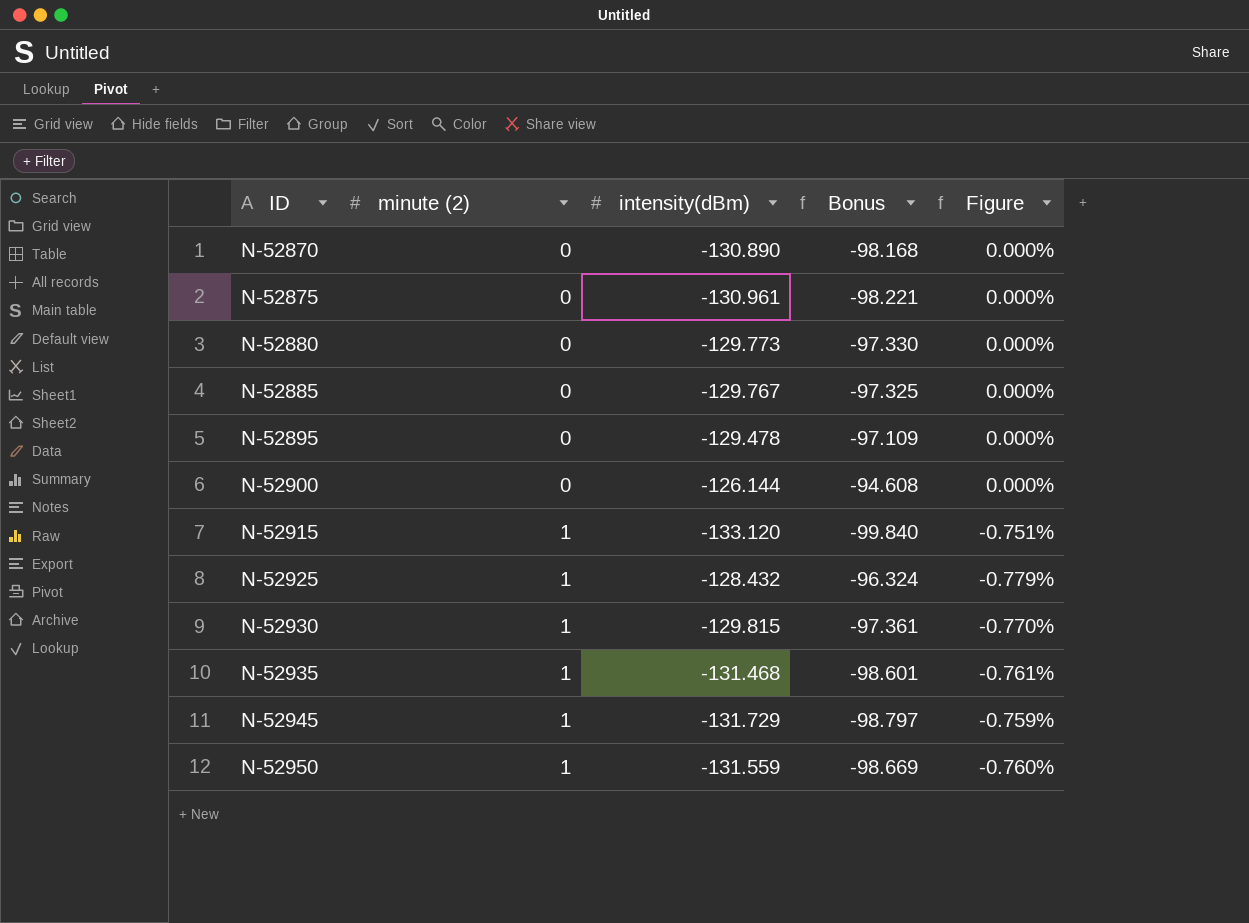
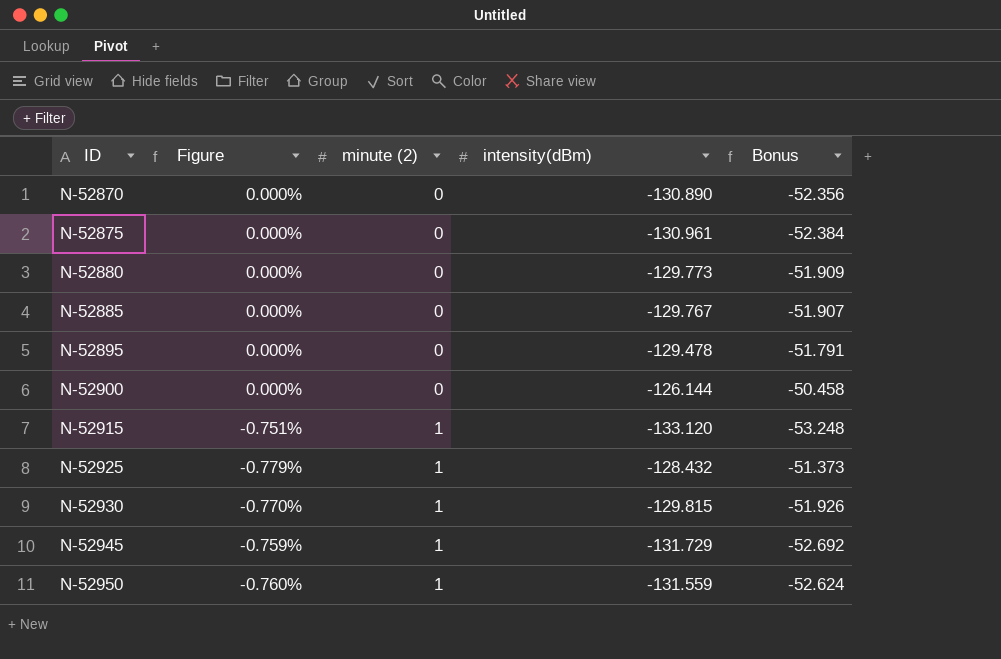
column Figure | position: 5 -> 2
column Bonus | formula: [intensity(dBm)] * 0.75 -> [intensity(dBm)] * 0.4
row N-52935: 1 | -131.468 | -98.601 | -0.761% -> none

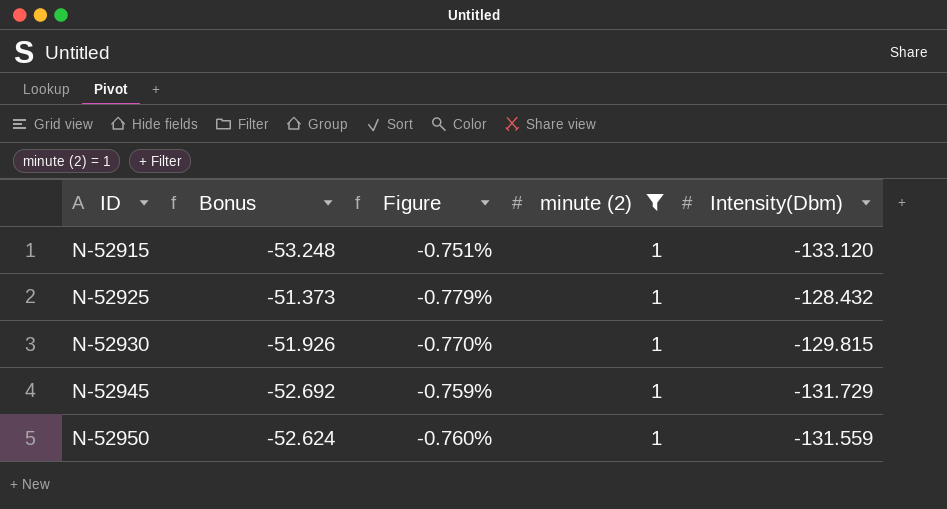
filter: none -> minute (2) = 1
column Bonus | position: 5 -> 2
column name: intensity(dBm) -> Intensity(Dbm)

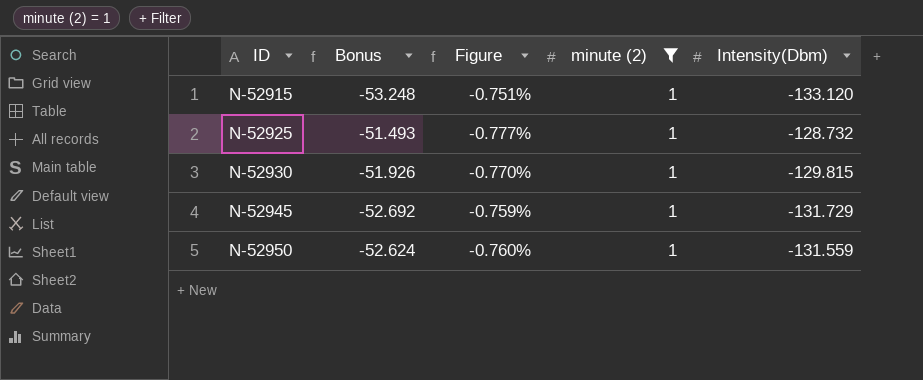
N-52925 | Bonus: -51.373 -> -51.493
N-52925 | Figure: -0.779% -> -0.777%
N-52925 | Intensity(Dbm): -128.432 -> -128.732

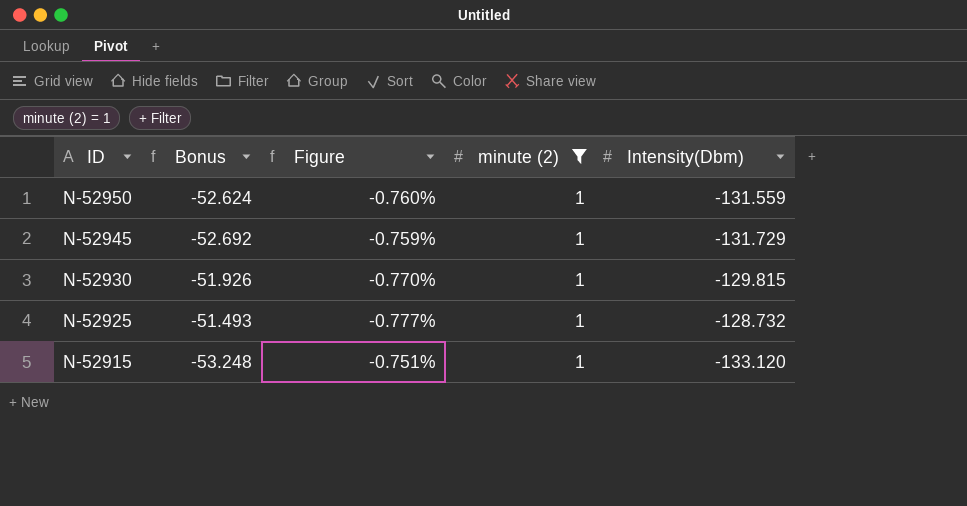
row order: ID ascending -> ID descending

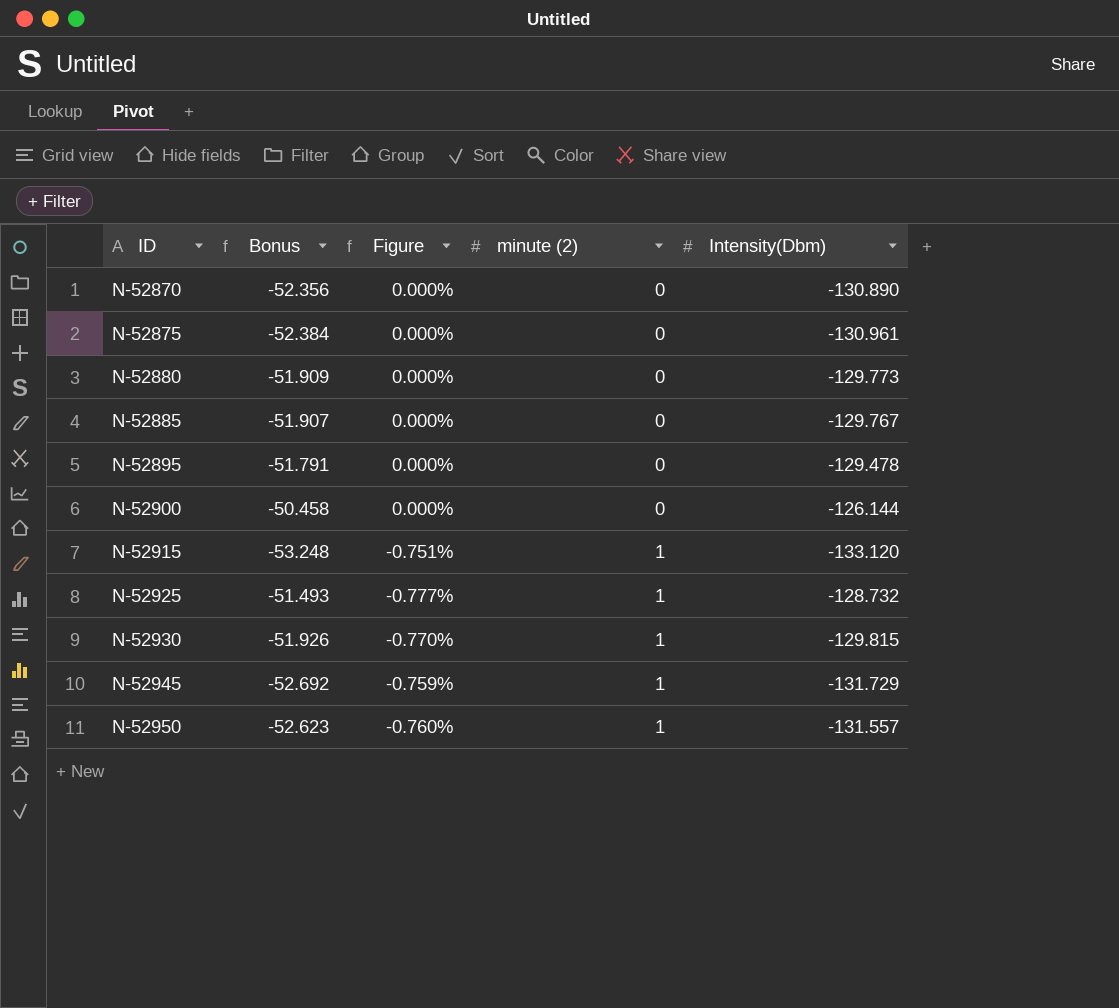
filter: minute (2) = 1 -> none
row order: ID descending -> ID ascending
N-52950 | Bonus: -52.624 -> -52.623
N-52950 | Intensity(Dbm): -131.559 -> -131.557

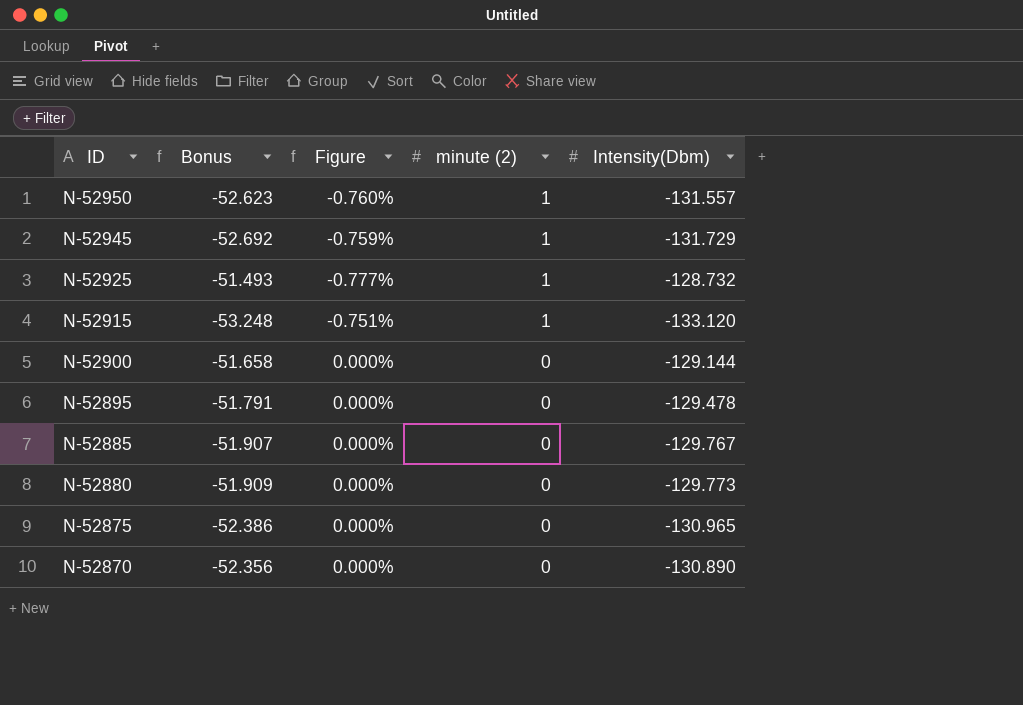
row order: ID ascending -> ID descending
row N-52930: -51.926 | -0.770% | 1 | -129.815 -> none
N-52900 | Bonus: -50.458 -> -51.658
N-52900 | Intensity(Dbm): -126.144 -> -129.144
N-52875 | Bonus: -52.384 -> -52.386
N-52875 | Intensity(Dbm): -130.961 -> -130.965

